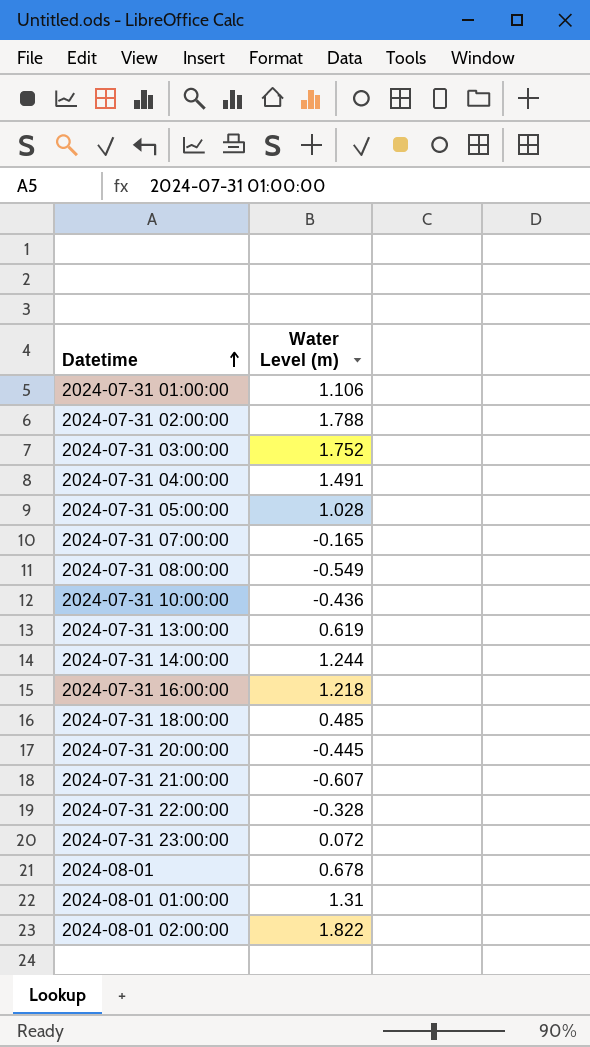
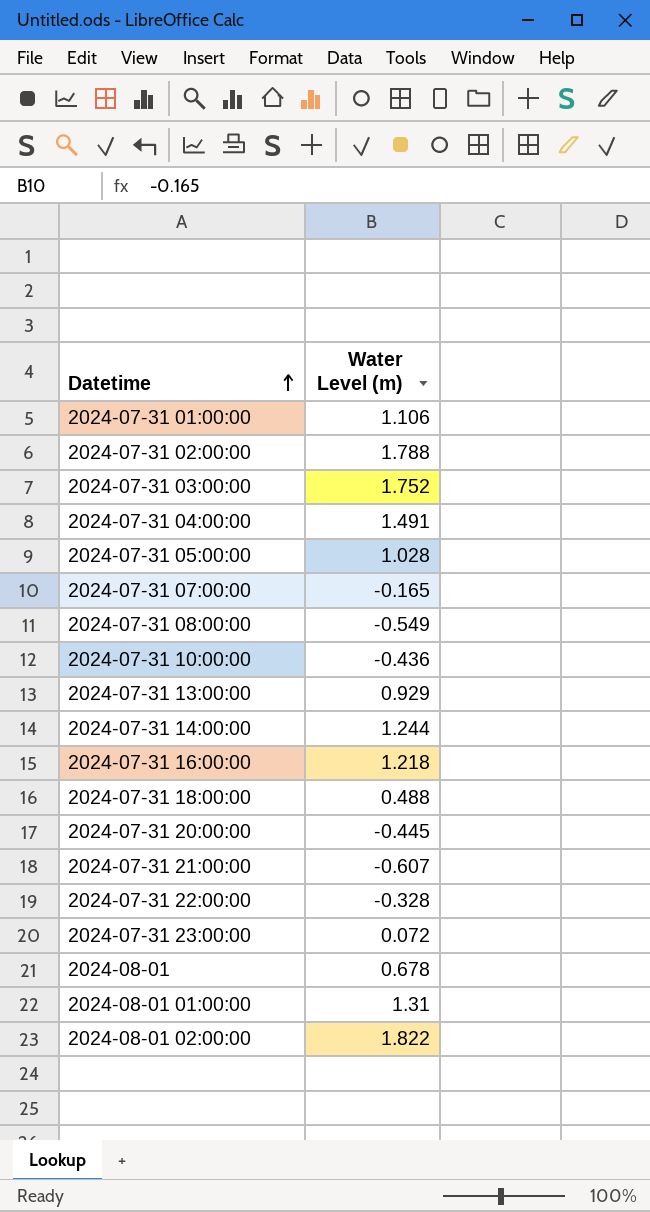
2024-07-31 13:00:00 | Water Level (m): 0.619 -> 0.929
2024-07-31 18:00:00 | Water Level (m): 0.485 -> 0.488

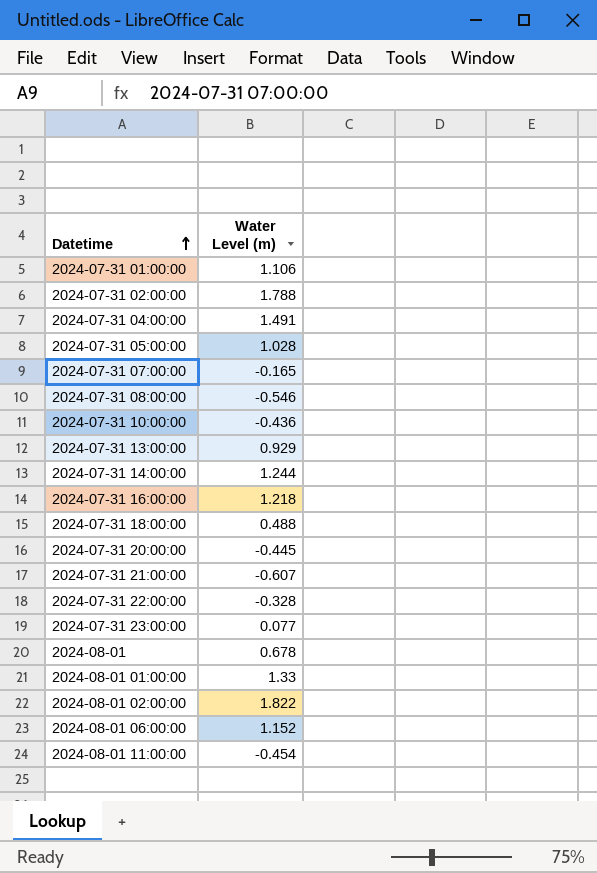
row 2024-07-31 03:00:00: 1.752 -> none
2024-07-31 08:00:00 | Water Level (m): -0.549 -> -0.546
2024-07-31 23:00:00 | Water Level (m): 0.072 -> 0.077
2024-08-01 01:00:00 | Water Level (m): 1.31 -> 1.33
row 2024-08-01 06:00:00: none -> 1.152
row 2024-08-01 11:00:00: none -> -0.454

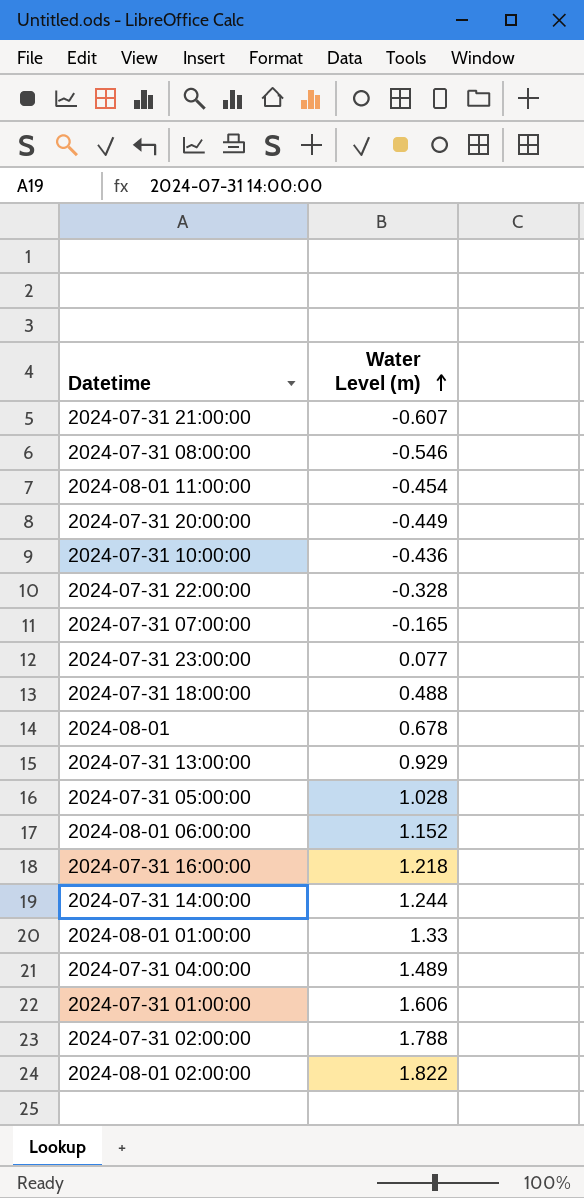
row order: Datetime ascending -> Water Level (m) ascending
2024-07-31 20:00:00 | Water Level (m): -0.445 -> -0.449
2024-07-31 04:00:00 | Water Level (m): 1.491 -> 1.489
2024-07-31 01:00:00 | Water Level (m): 1.106 -> 1.606

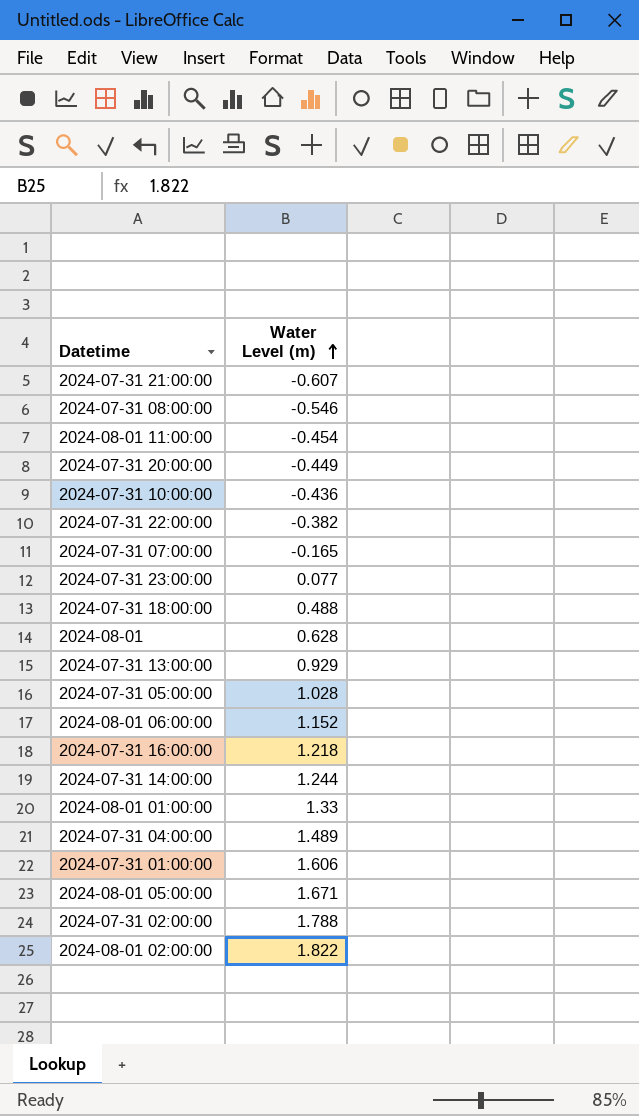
2024-07-31 22:00:00 | Water Level (m): -0.328 -> -0.382
2024-08-01 | Water Level (m): 0.678 -> 0.628
row 2024-08-01 05:00:00: none -> 1.671

